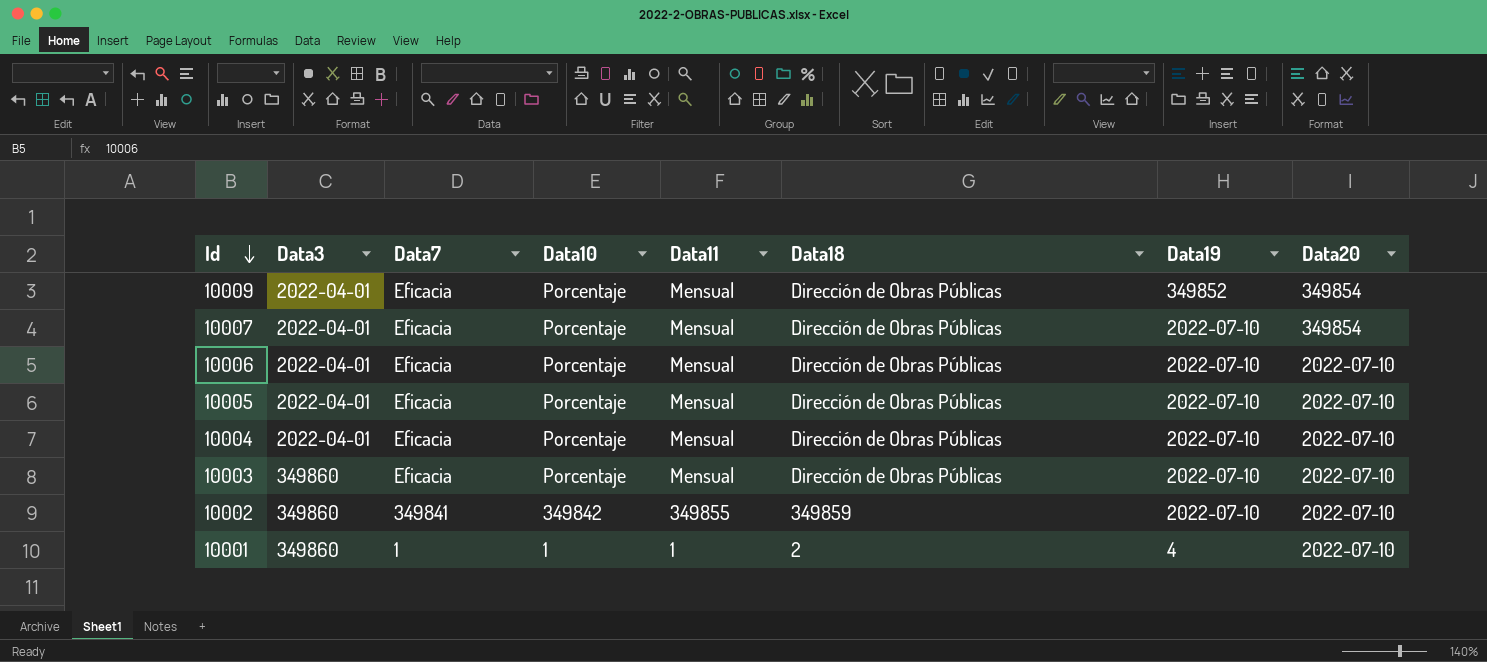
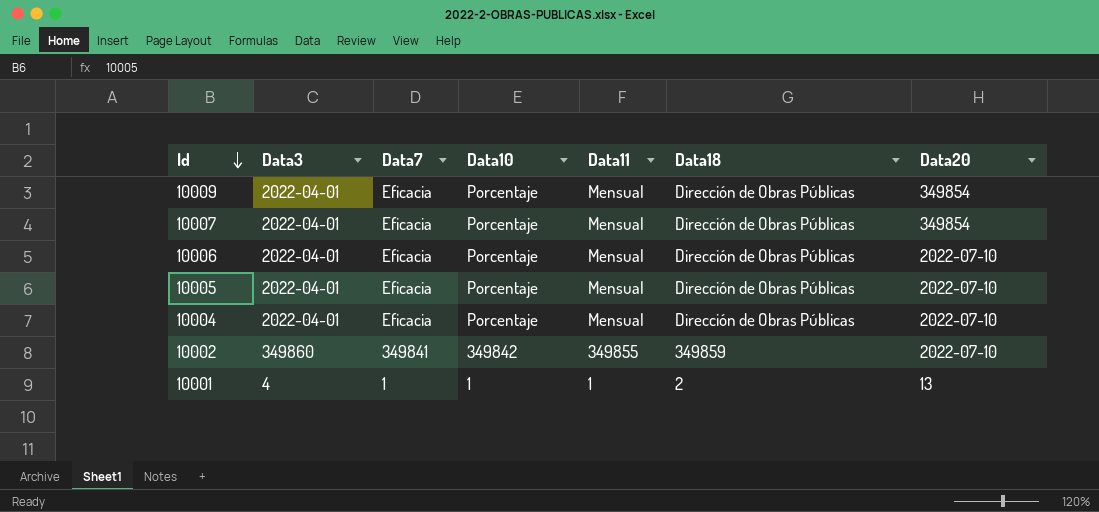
column Data19 | position: 7 -> none
row 10003: 349860 | Eficacia | Porcentaje | Mensual | Dirección de Obras Públicas | 2022-07-10 | 2022-07-10 -> none
10001 | Data3: 349860 -> 4
10001 | Data20: 2022-07-10 -> 13

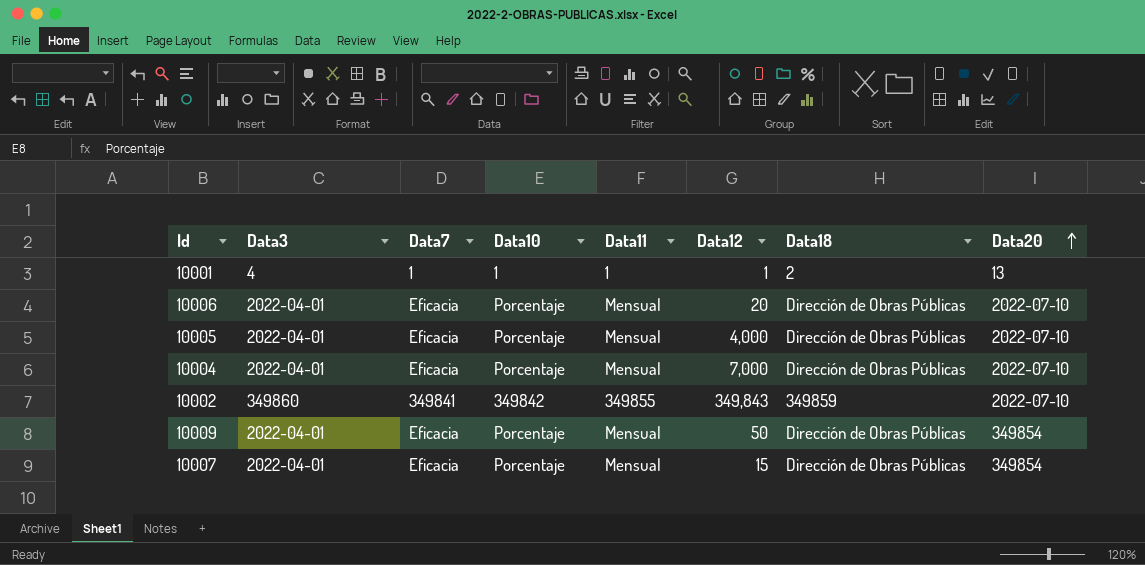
row order: Id descending -> Data20 ascending
column Data12 | position: none -> 6

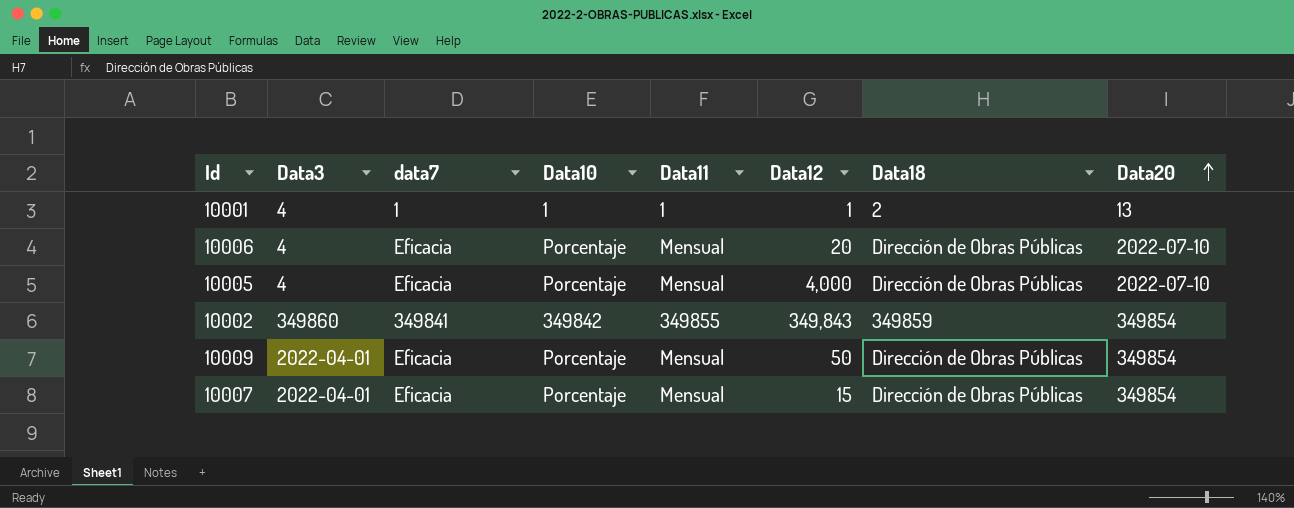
column name: Data7 -> data7
row 10004: 2022-04-01 | Eficacia | Porcentaje | Mensual | 7,000 | Dirección de Obras Públicas | 2022-07-10 -> none
10006 | Data3: 2022-04-01 -> 4
10005 | Data3: 2022-04-01 -> 4
10002 | Data20: 2022-07-10 -> 349854

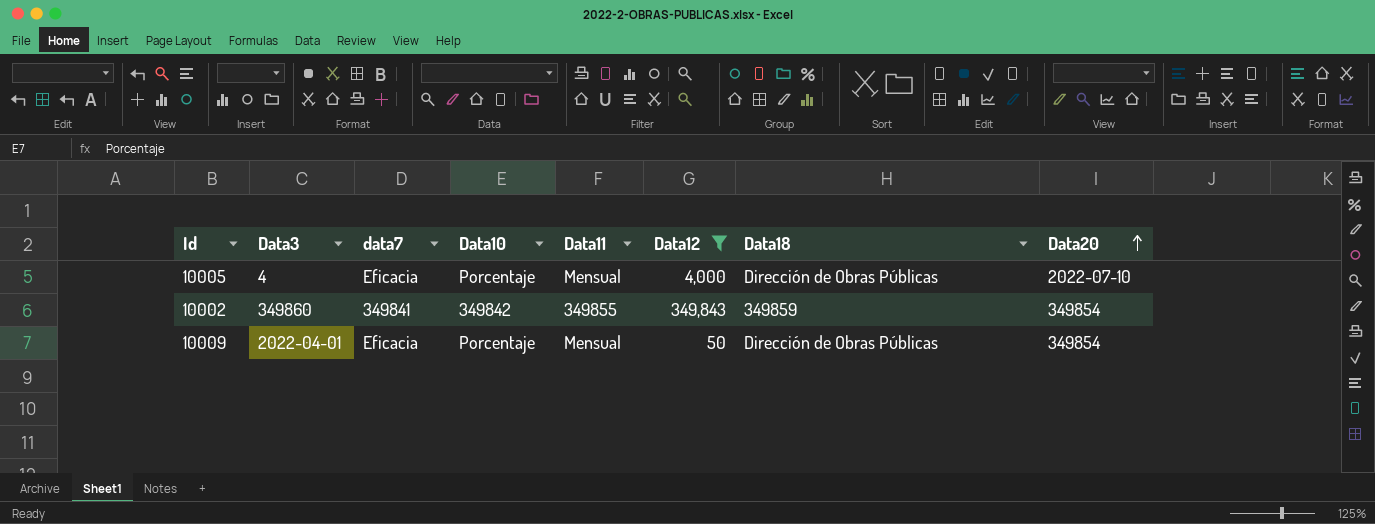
filter: none -> Data12 >= 50

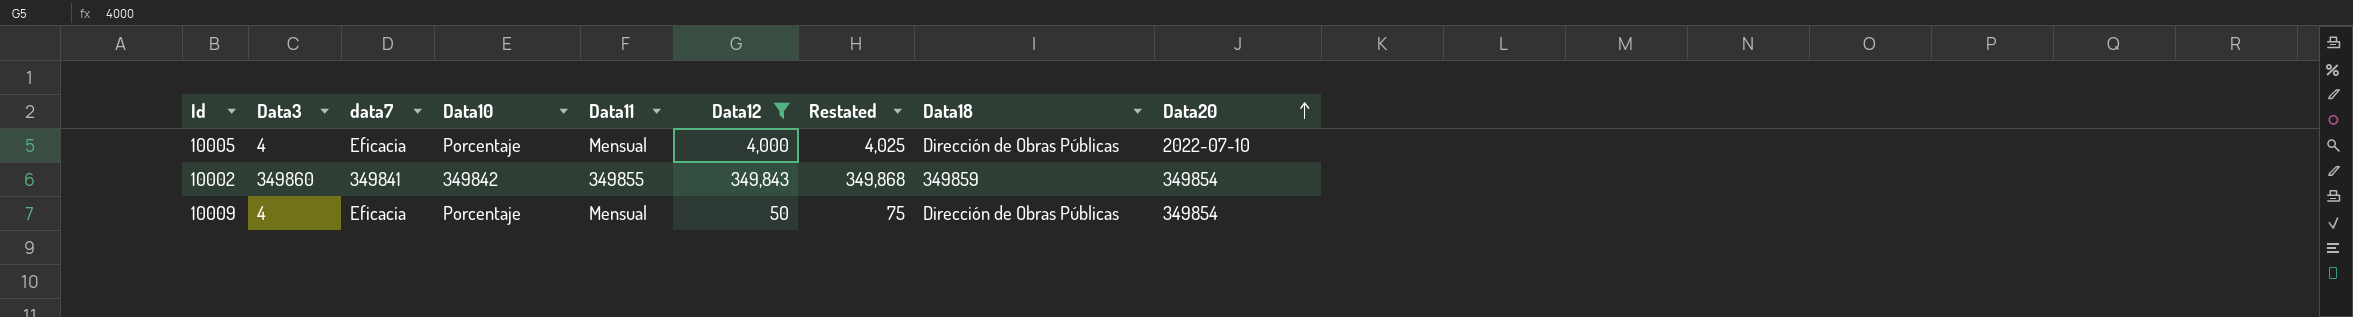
column Restated | formula: none -> [Data12] + 25
10009 | Data3: 2022-04-01 -> 4

